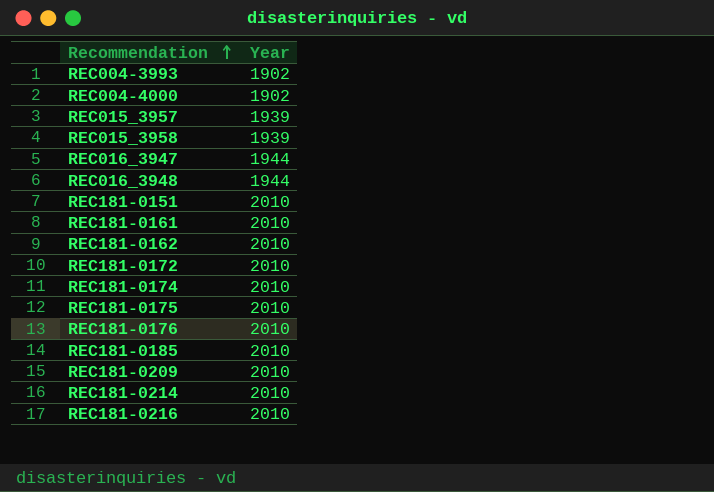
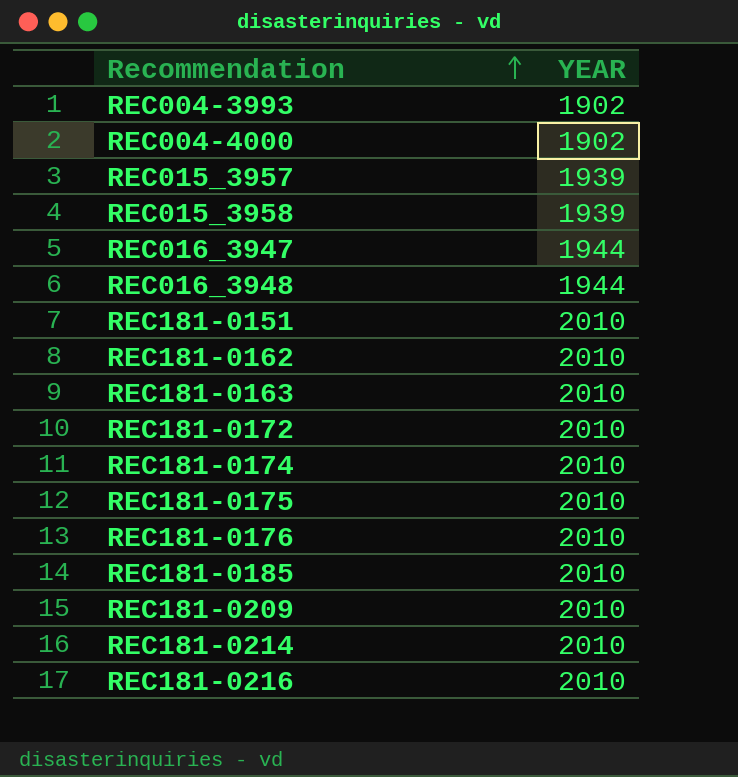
column name: Year -> YEAR
row REC181-0161: 2010 -> none
row REC181-0163: none -> 2010

